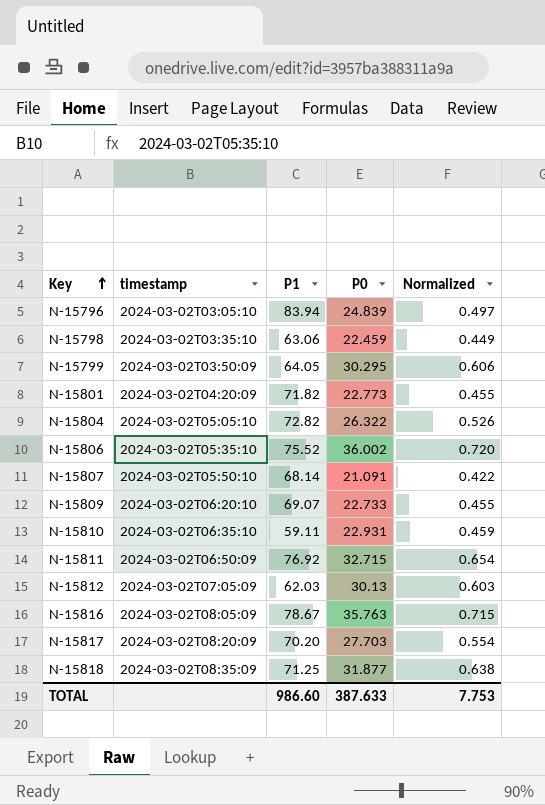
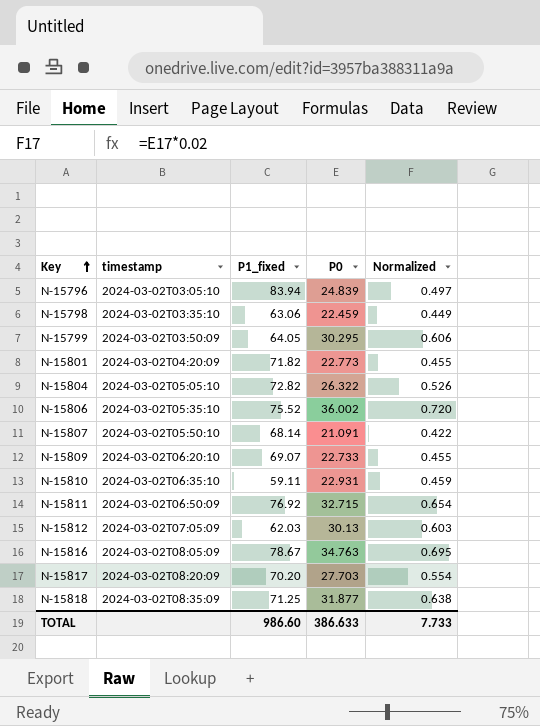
column name: P1 -> P1_fixed
N-15816 | P0: 35.763 -> 34.763
N-15816 | Normalized: 0.715 -> 0.695
TOTAL | P0: 387.633 -> 386.633
TOTAL | Normalized: 7.753 -> 7.733

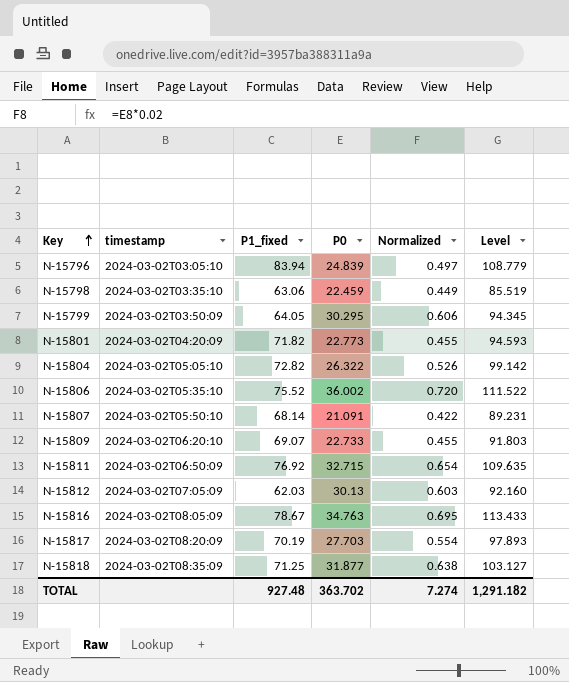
column Level | formula: none -> [P1_fixed] + [P0]
row N-15810: 2024-03-02T06:35:10 | 59.11 | 22.931 | 0.459 -> none
N-15817 | P1_fixed: 70.20 -> 70.19
TOTAL | P1_fixed: 986.60 -> 927.48
TOTAL | P0: 386.633 -> 363.702
TOTAL | Normalized: 7.733 -> 7.274

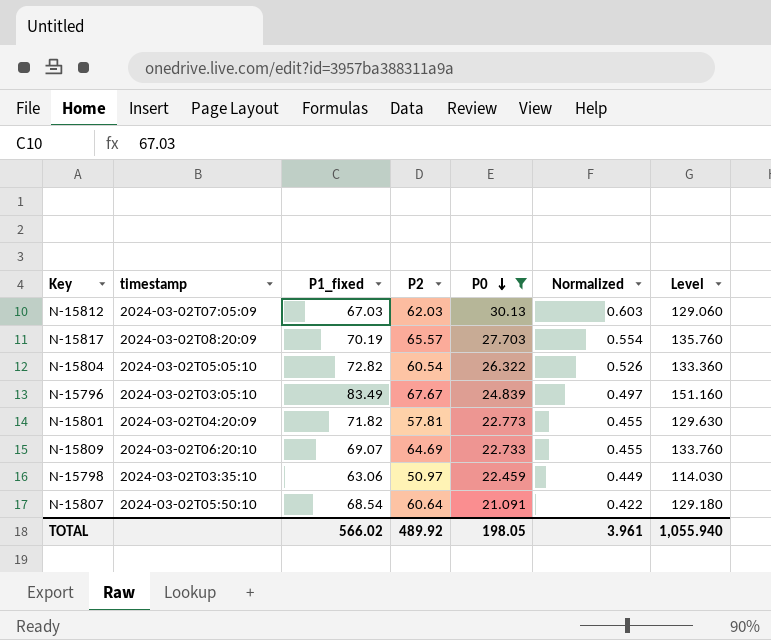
filter: none -> P0 <= 30.13
row order: Key ascending -> P0 descending
column P2 | position: none -> 4
column Level | formula: [P1_fixed] + [P0] -> [P1_fixed] + [P2]
N-15812 | P1_fixed: 62.03 -> 67.03
N-15796 | P1_fixed: 83.94 -> 83.49
N-15807 | P1_fixed: 68.14 -> 68.54
TOTAL | P1_fixed: 927.48 -> 566.02
TOTAL | P0: 363.702 -> 198.05
TOTAL | Normalized: 7.274 -> 3.961
TOTAL | Level: 1,291.182 -> 1,055.940

